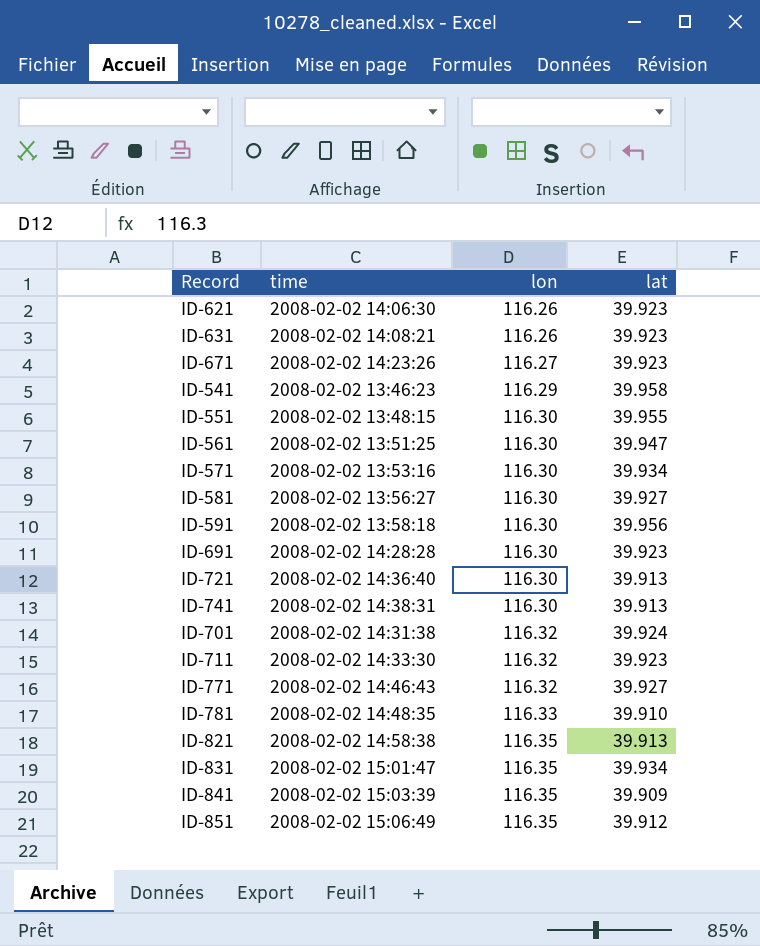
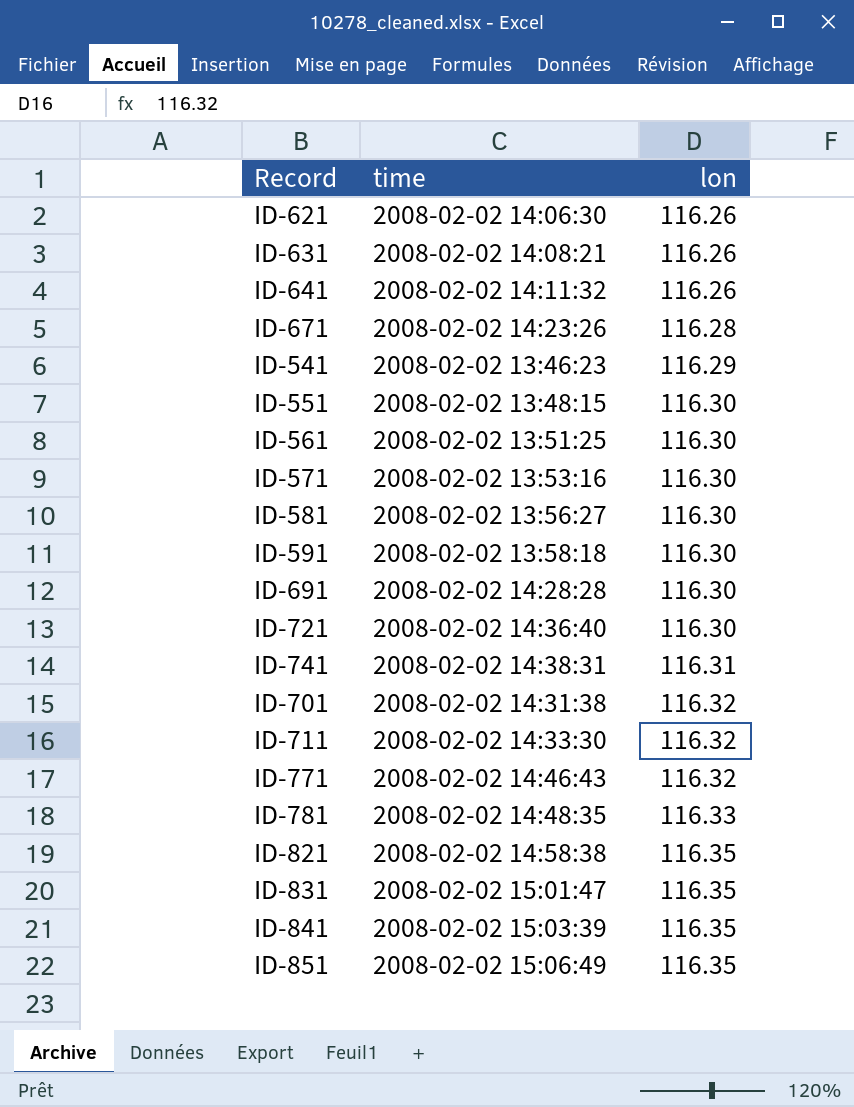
column lat | position: 4 -> none
row ID-641: none -> 2008-02-02 14:11:32 | 116.26
ID-671 | lon: 116.27 -> 116.28
ID-741 | lon: 116.30 -> 116.31

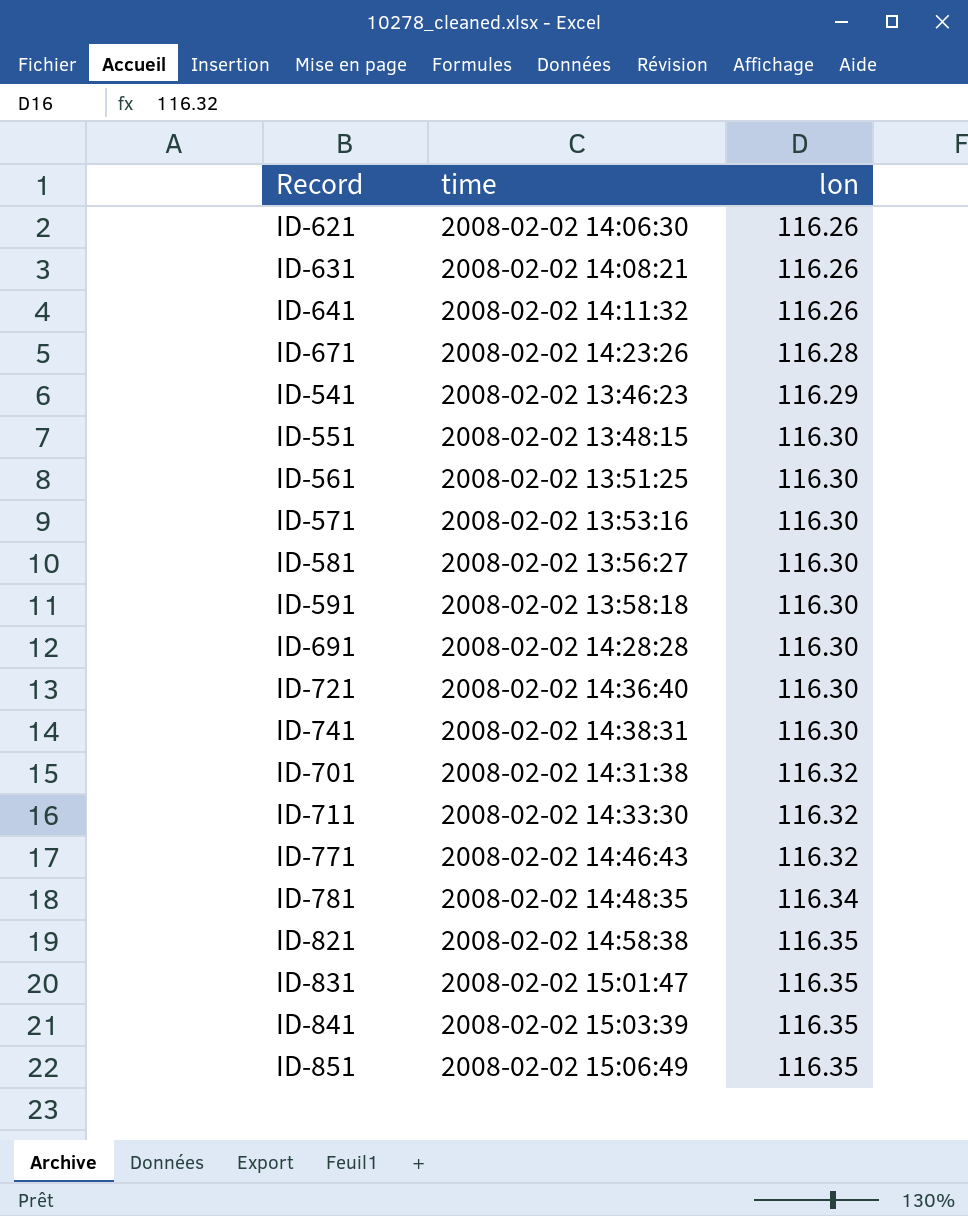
ID-741 | lon: 116.31 -> 116.30
ID-781 | lon: 116.33 -> 116.34

